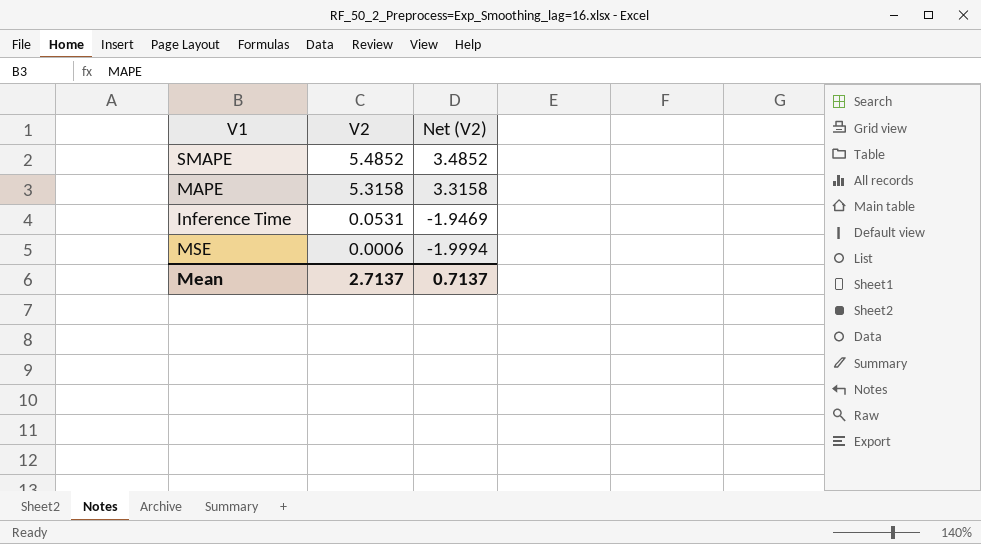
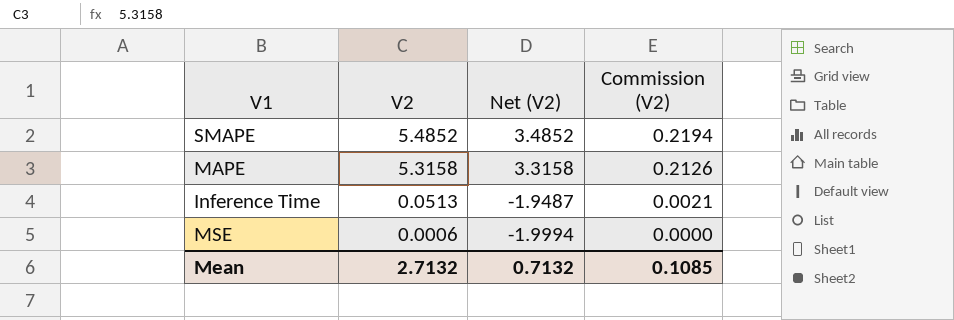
column Commission (V2) | formula: none -> [V2] * 0.04
Inference Time | V2: 0.0531 -> 0.0513
Inference Time | Net (V2): -1.9469 -> -1.9487
Mean | V2: 2.7137 -> 2.7132
Mean | Net (V2): 0.7137 -> 0.7132

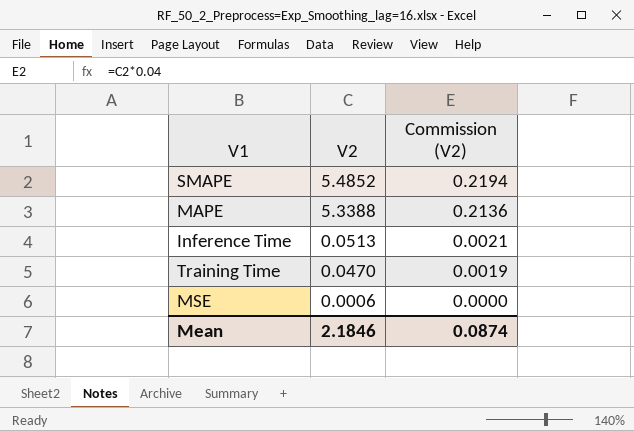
column Net (V2) | formula: [V2] - 2 -> none
MAPE | V2: 5.3158 -> 5.3388
MAPE | Commission (V2): 0.2126 -> 0.2136
row Training Time: none -> 0.0470 | 0.0019
Mean | V2: 2.7132 -> 2.1846
Mean | Commission (V2): 0.1085 -> 0.0874

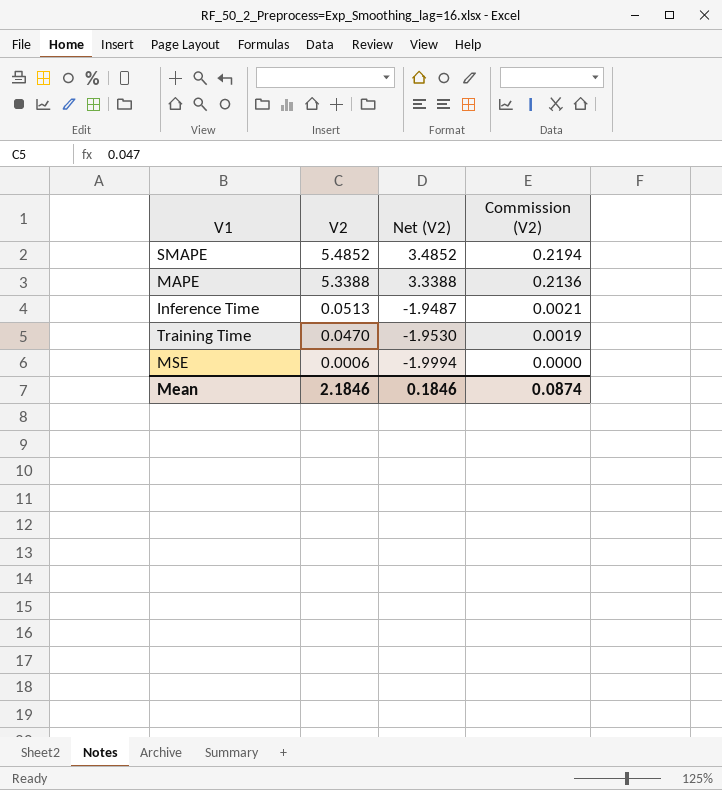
column Net (V2) | formula: none -> [V2] - 2

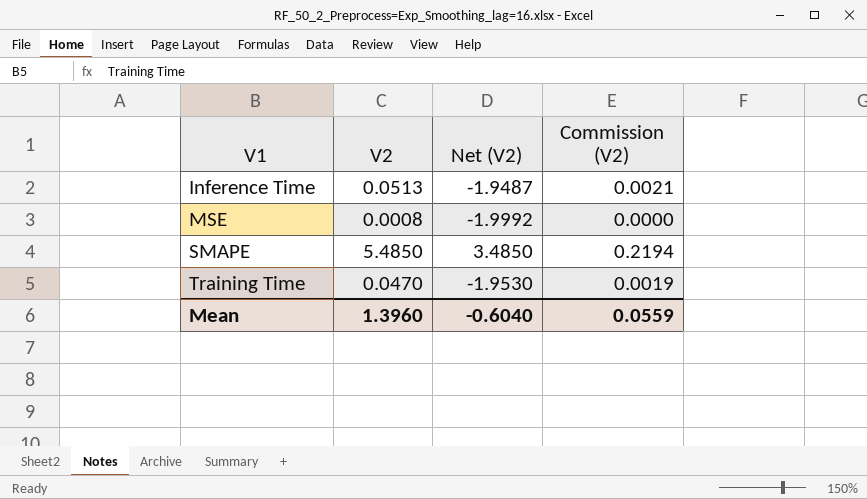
row order: V2 descending -> V1 ascending
row MAPE: 5.3388 | 3.3388 | 0.2136 -> none
MSE | V2: 0.0006 -> 0.0008
MSE | Net (V2): -1.9994 -> -1.9992
SMAPE | V2: 5.4852 -> 5.4850
SMAPE | Net (V2): 3.4852 -> 3.4850
Mean | V2: 2.1846 -> 1.3960
Mean | Net (V2): 0.1846 -> -0.6040
Mean | Commission (V2): 0.0874 -> 0.0559

